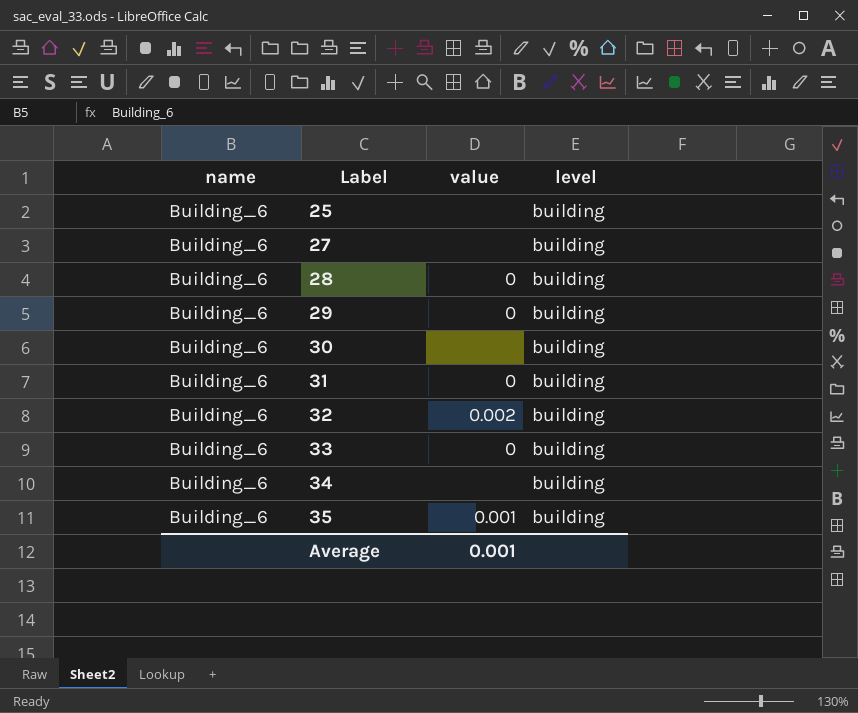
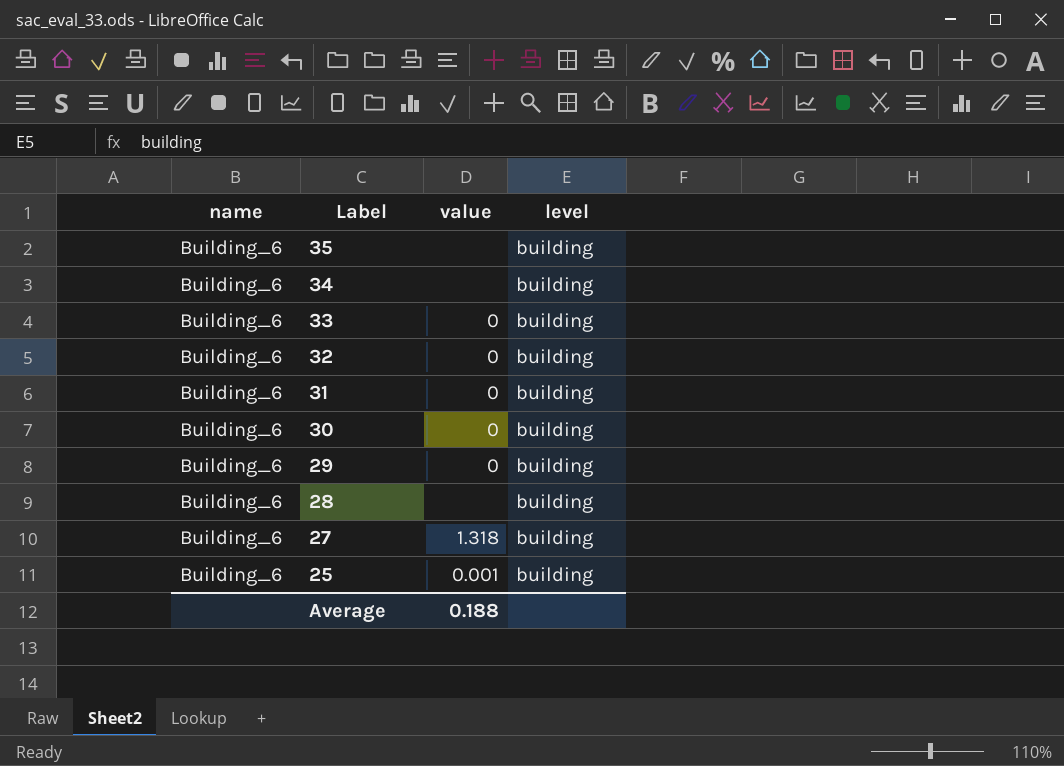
row order: Label ascending -> Label descending
35 | value: 0.001 -> none
32 | value: 0.002 -> 0
30 | value: none -> 0
28 | value: 0 -> none
27 | value: none -> 1.318
25 | value: none -> 0.001
Average | value: 0.001 -> 0.188

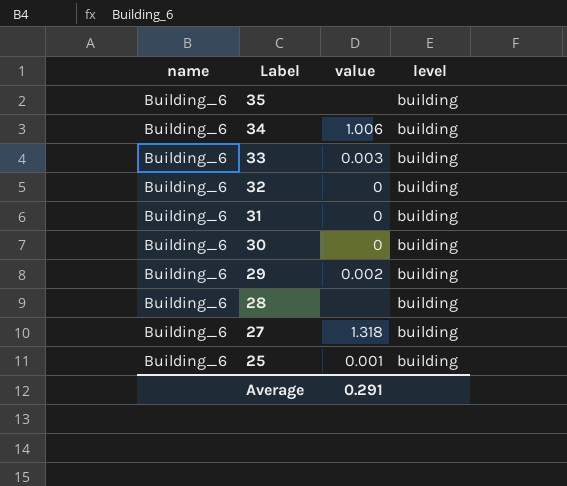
34 | value: none -> 1.006
33 | value: 0 -> 0.003
29 | value: 0 -> 0.002
Average | value: 0.188 -> 0.291

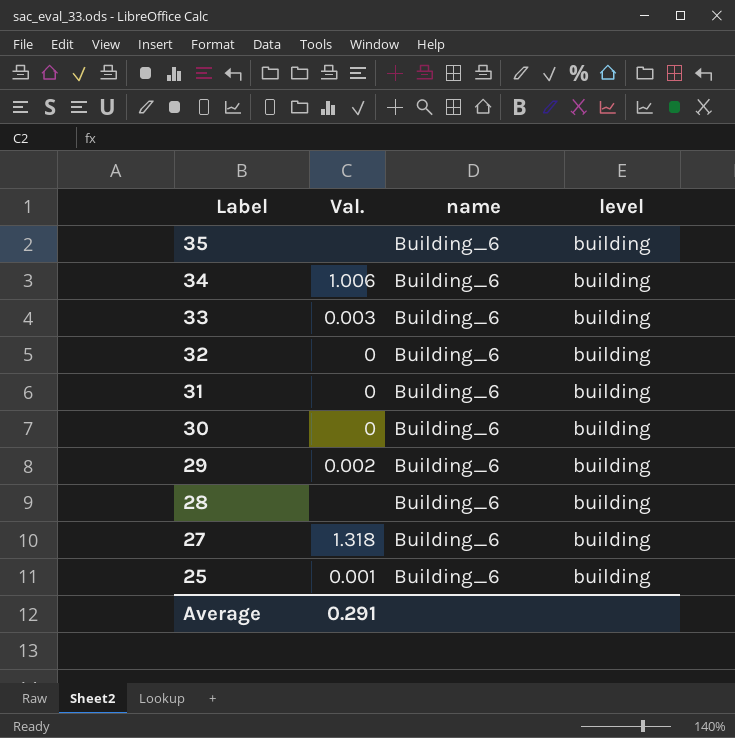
column name: value -> Val.
column name | position: 1 -> 3

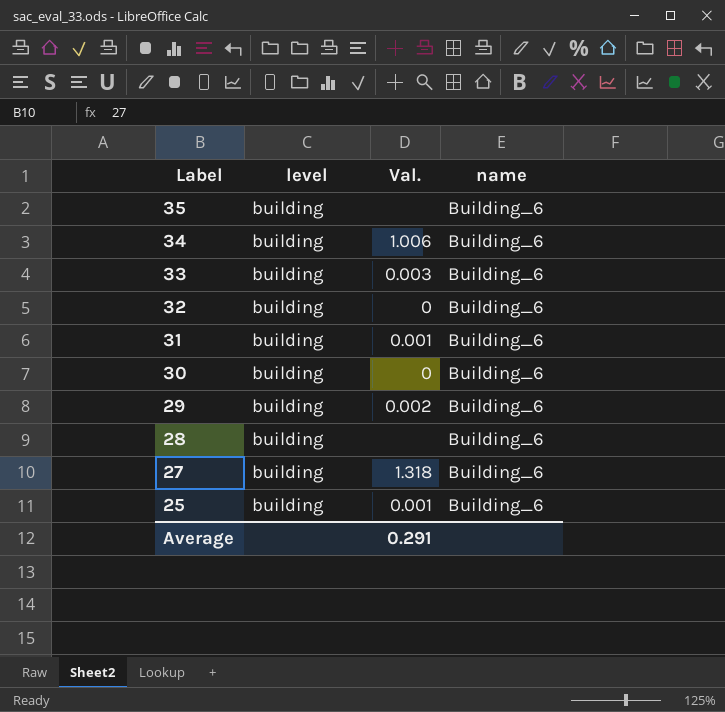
column level | position: 4 -> 2
31 | Val.: 0 -> 0.001

